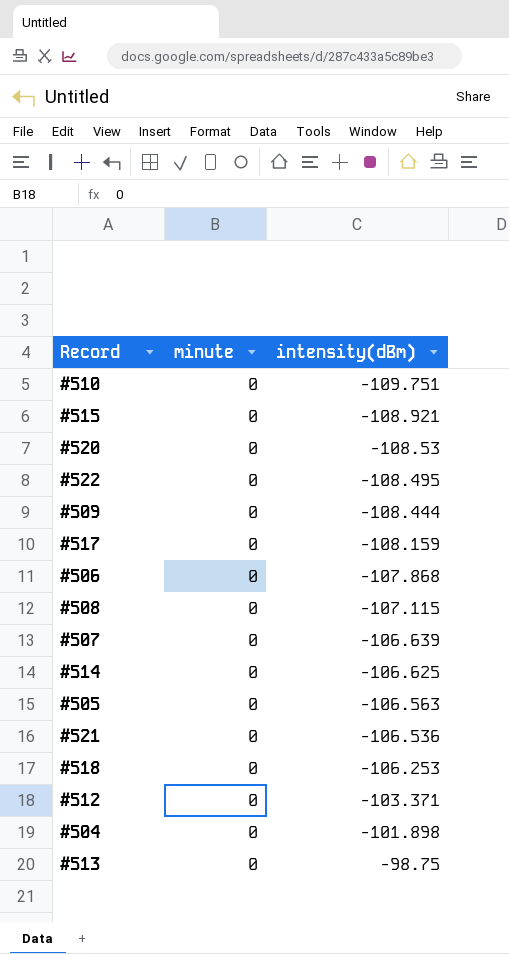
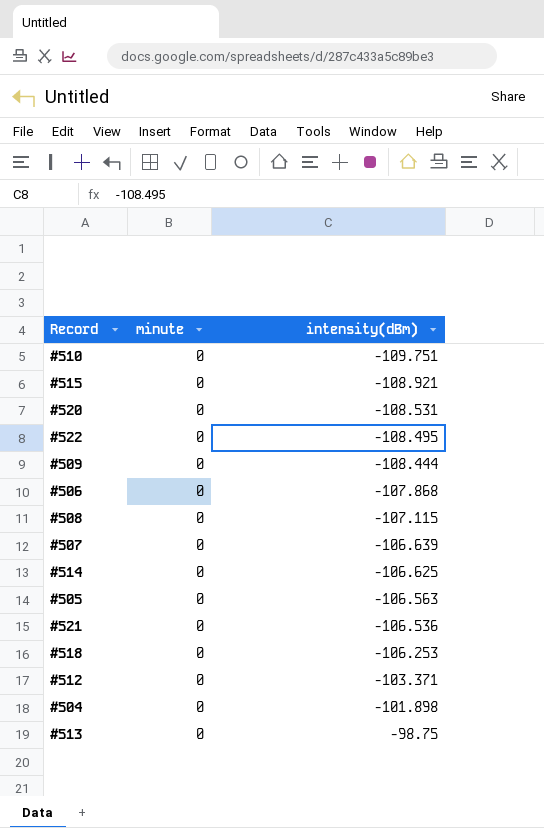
row #517: 0 | -108.159 -> none
#520 | intensity(dBm): -108.53 -> -108.531

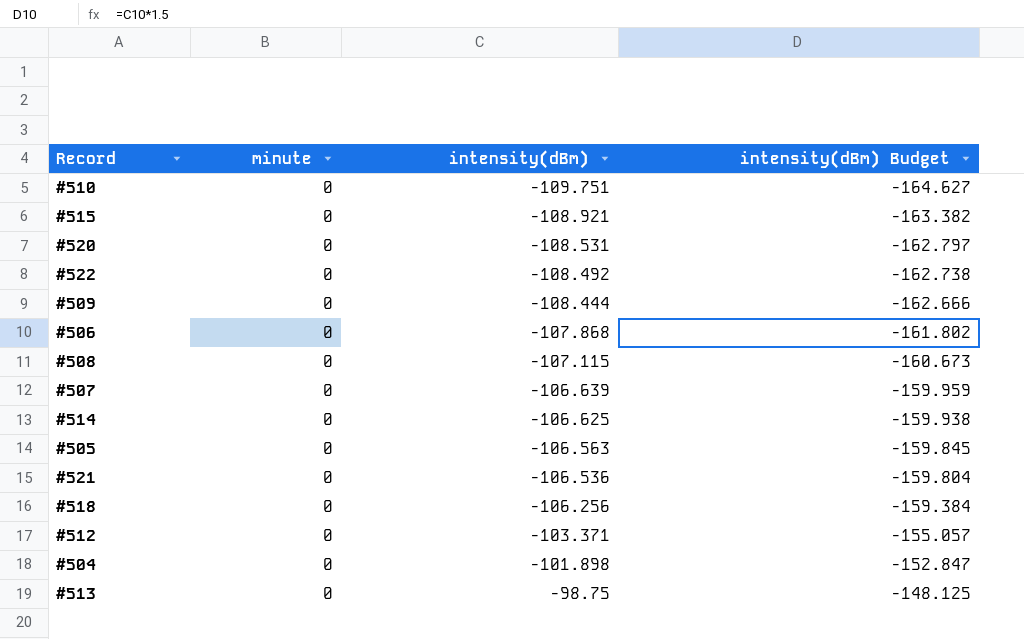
column intensity(dBm) Budget | formula: none -> [intensity(dBm)] * 1.5
#522 | intensity(dBm): -108.495 -> -108.492
#518 | intensity(dBm): -106.253 -> -106.256

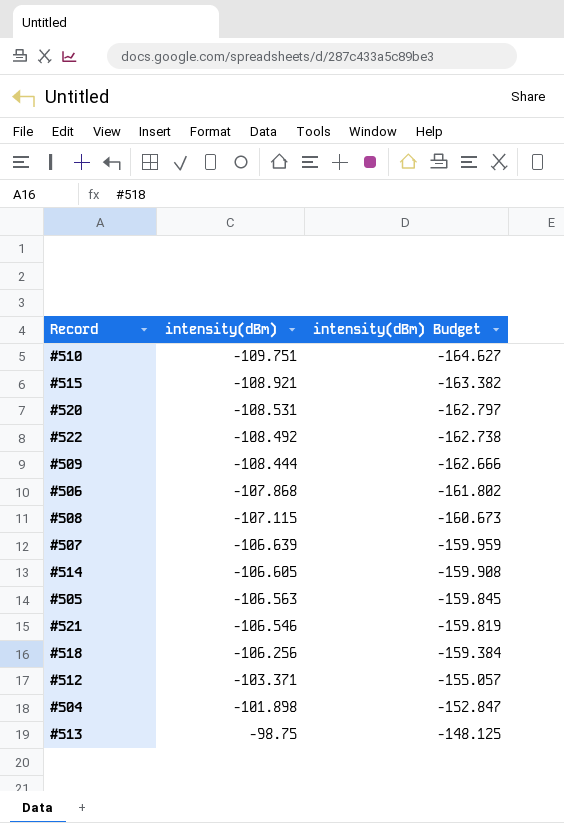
column minute | position: 2 -> none
#514 | intensity(dBm): -106.625 -> -106.605
#514 | intensity(dBm) Budget: -159.938 -> -159.908
#521 | intensity(dBm): -106.536 -> -106.546
#521 | intensity(dBm) Budget: -159.804 -> -159.819

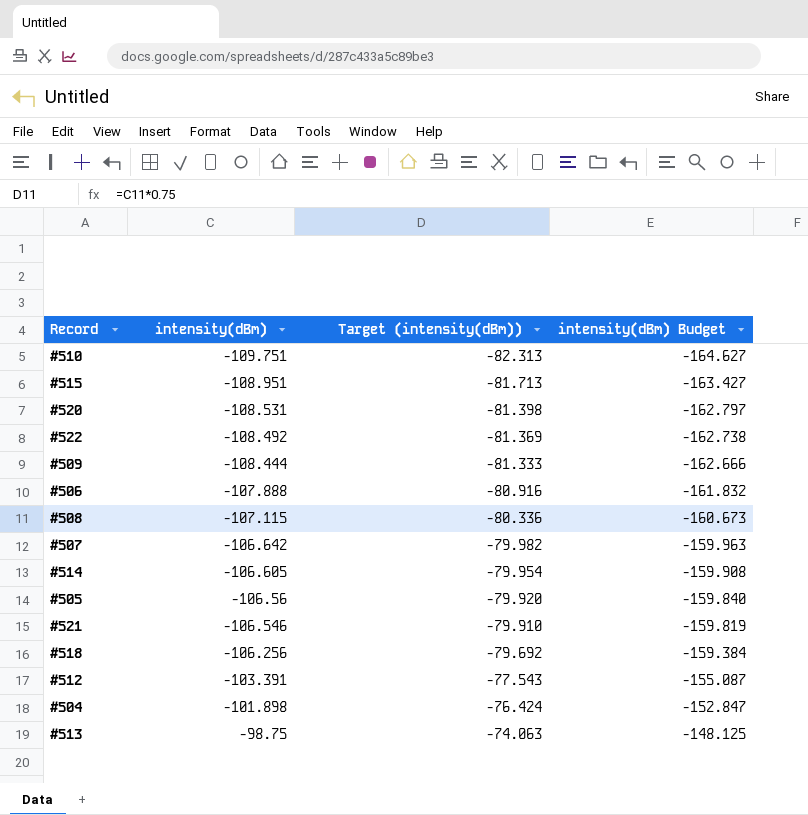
column Target (intensity(dBm)) | formula: none -> [intensity(dBm)] * 0.75
#515 | intensity(dBm): -108.921 -> -108.951
#515 | intensity(dBm) Budget: -163.382 -> -163.427
#506 | intensity(dBm): -107.868 -> -107.888
#506 | intensity(dBm) Budget: -161.802 -> -161.832
#507 | intensity(dBm): -106.639 -> -106.642
#507 | intensity(dBm) Budget: -159.959 -> -159.963
#505 | intensity(dBm): -106.563 -> -106.56
#505 | intensity(dBm) Budget: -159.845 -> -159.840
#512 | intensity(dBm): -103.371 -> -103.391
#512 | intensity(dBm) Budget: -155.057 -> -155.087

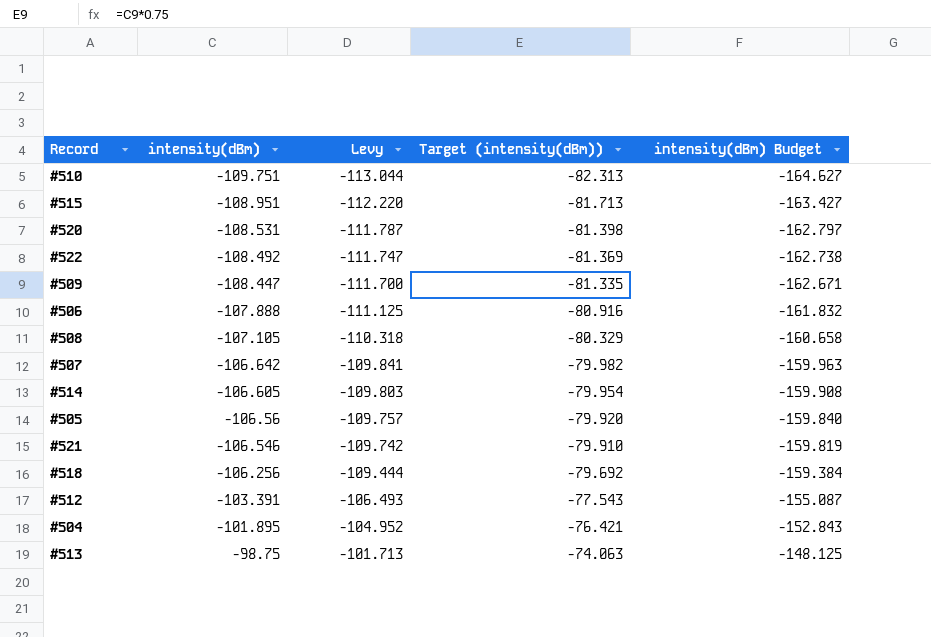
column Levy | formula: none -> [intensity(dBm)] * 1.03
#509 | intensity(dBm): -108.444 -> -108.447
#509 | Target (intensity(dBm)): -81.333 -> -81.335
#509 | intensity(dBm) Budget: -162.666 -> -162.671
#508 | intensity(dBm): -107.115 -> -107.105
#508 | Target (intensity(dBm)): -80.336 -> -80.329
#508 | intensity(dBm) Budget: -160.673 -> -160.658
#504 | intensity(dBm): -101.898 -> -101.895
#504 | Target (intensity(dBm)): -76.424 -> -76.421
#504 | intensity(dBm) Budget: -152.847 -> -152.843

